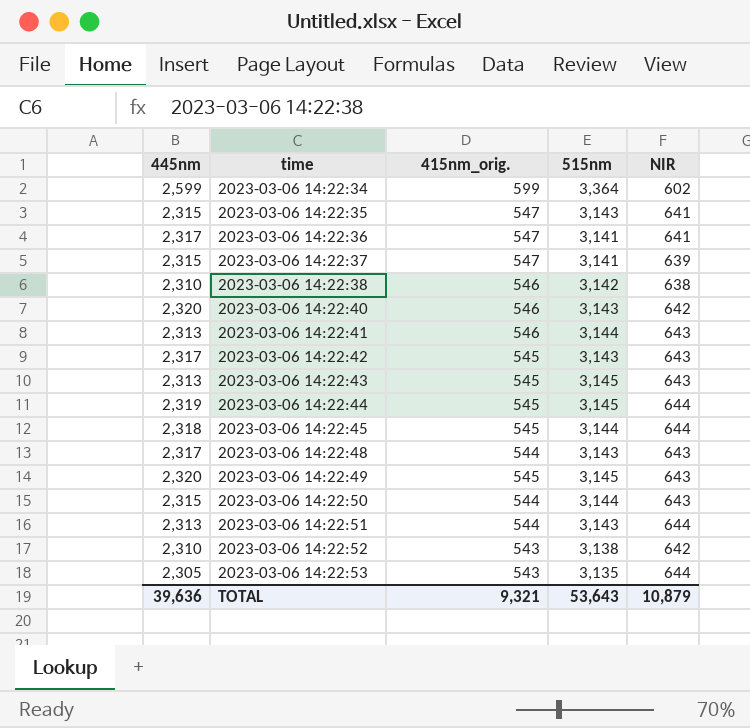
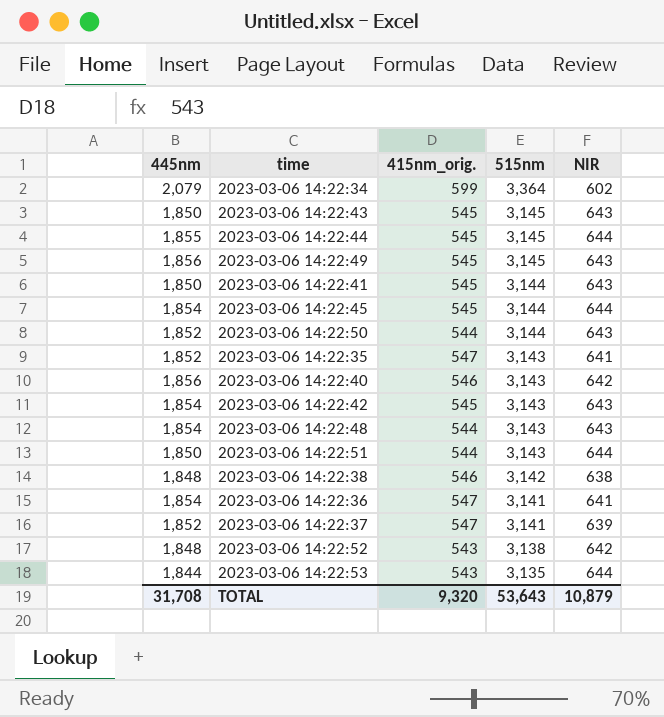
row order: time ascending -> 515nm descending
2023-03-06 14:22:34 | 445nm: 2,599 -> 2,079
2023-03-06 14:22:43 | 445nm: 2,313 -> 1,850
2023-03-06 14:22:44 | 445nm: 2,319 -> 1,855
2023-03-06 14:22:49 | 445nm: 2,320 -> 1,856
2023-03-06 14:22:41 | 445nm: 2,313 -> 1,850
2023-03-06 14:22:41 | 415nm_orig.: 546 -> 545
2023-03-06 14:22:45 | 445nm: 2,318 -> 1,854
2023-03-06 14:22:50 | 445nm: 2,315 -> 1,852
2023-03-06 14:22:35 | 445nm: 2,315 -> 1,852
2023-03-06 14:22:40 | 445nm: 2,320 -> 1,856
2023-03-06 14:22:42 | 445nm: 2,317 -> 1,854
2023-03-06 14:22:48 | 445nm: 2,317 -> 1,854
2023-03-06 14:22:51 | 445nm: 2,313 -> 1,850
2023-03-06 14:22:38 | 445nm: 2,310 -> 1,848
2023-03-06 14:22:36 | 445nm: 2,317 -> 1,854
2023-03-06 14:22:37 | 445nm: 2,315 -> 1,852
2023-03-06 14:22:52 | 445nm: 2,310 -> 1,848
2023-03-06 14:22:53 | 445nm: 2,305 -> 1,844
TOTAL | 445nm: 39,636 -> 31,708
TOTAL | 415nm_orig.: 9,321 -> 9,320

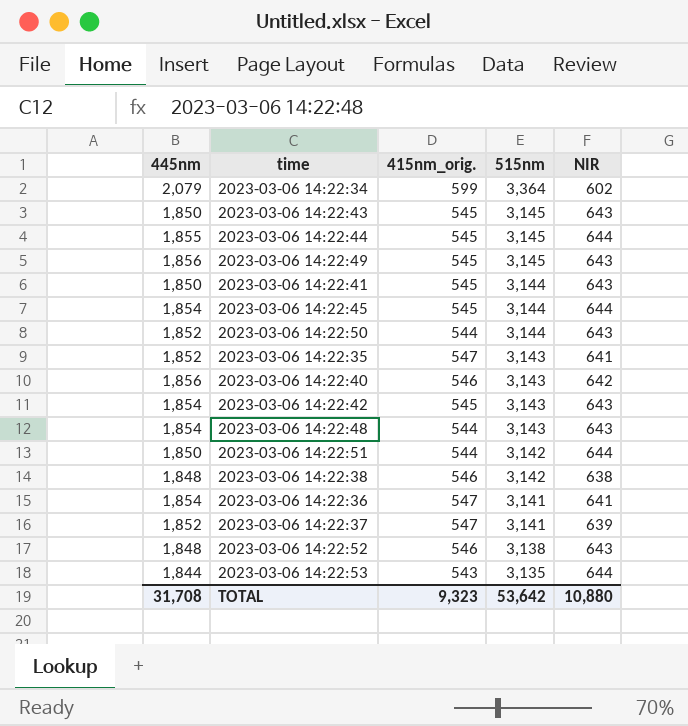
2023-03-06 14:22:51 | 515nm: 3,143 -> 3,142
2023-03-06 14:22:52 | 415nm_orig.: 543 -> 546
2023-03-06 14:22:52 | NIR: 642 -> 643
TOTAL | 415nm_orig.: 9,320 -> 9,323
TOTAL | 515nm: 53,643 -> 53,642
TOTAL | NIR: 10,879 -> 10,880

